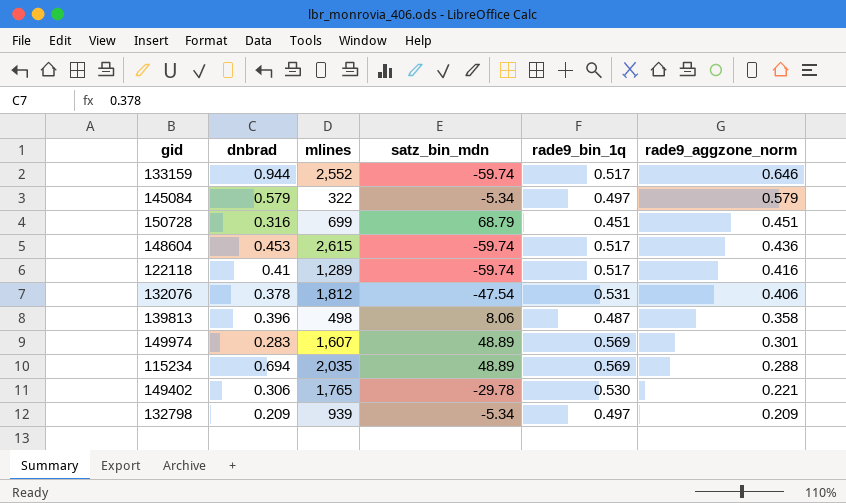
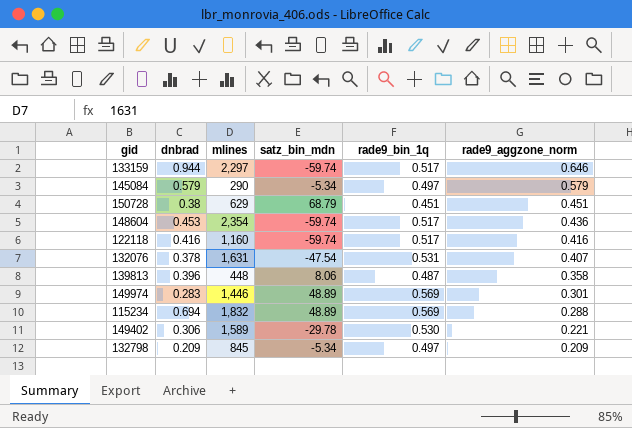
133159 | mlines: 2,552 -> 2,297
145084 | mlines: 322 -> 290
150728 | dnbrad: 0.316 -> 0.38
150728 | mlines: 699 -> 629
148604 | mlines: 2,615 -> 2,354
122118 | dnbrad: 0.41 -> 0.416
122118 | mlines: 1,289 -> 1,160
132076 | mlines: 1,812 -> 1,631
132076 | rade9_aggzone_norm: 0.406 -> 0.407
139813 | mlines: 498 -> 448
149974 | mlines: 1,607 -> 1,446
115234 | mlines: 2,035 -> 1,832
149402 | mlines: 1,765 -> 1,589
132798 | mlines: 939 -> 845

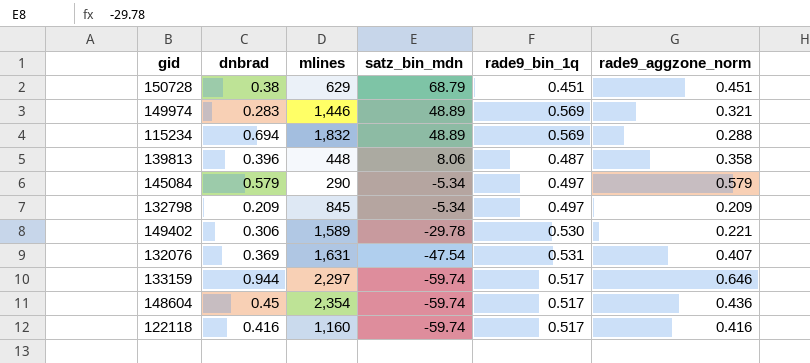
row order: rade9_aggzone_norm descending -> satz_bin_mdn descending
149974 | rade9_aggzone_norm: 0.301 -> 0.321
132076 | dnbrad: 0.378 -> 0.369
148604 | dnbrad: 0.453 -> 0.45

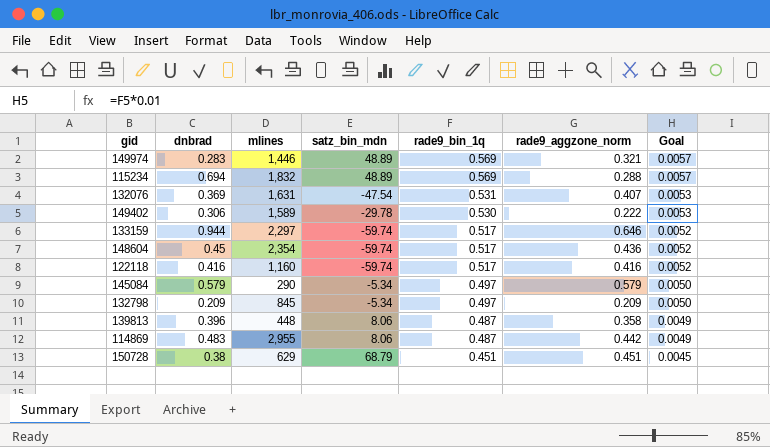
row order: satz_bin_mdn descending -> rade9_bin_1q descending
column Goal | formula: none -> [rade9_bin_1q] * 0.01
149402 | rade9_aggzone_norm: 0.221 -> 0.222
row 114869: none -> 0.483 | 2,955 | 8.06 | 0.487 | 0.442 | 0.0049

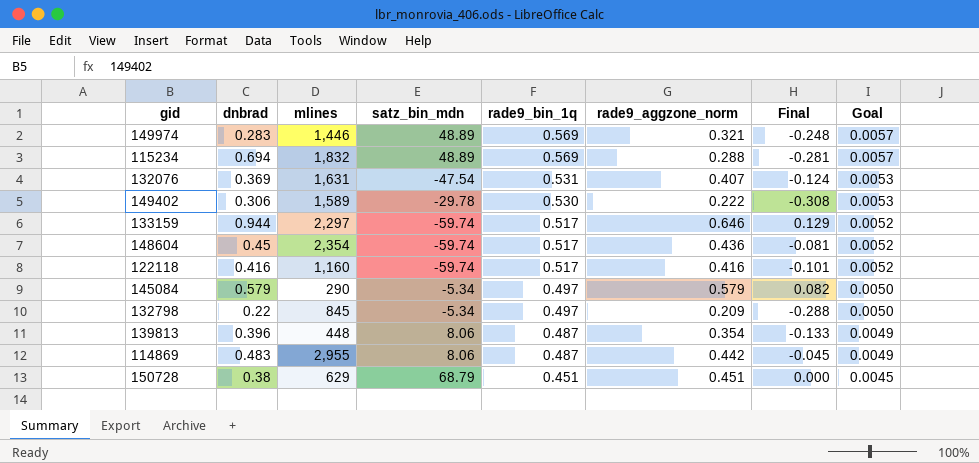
column Final | formula: none -> [rade9_aggzone_norm] - [rade9_bin_1q]
132798 | dnbrad: 0.209 -> 0.22
139813 | rade9_aggzone_norm: 0.358 -> 0.354

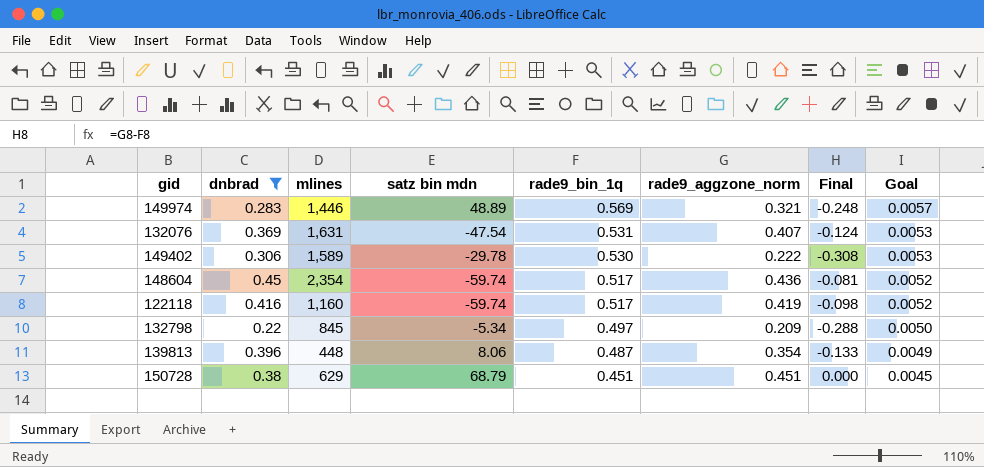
filter: none -> dnbrad <= 0.45
column name: satz_bin_mdn -> satz bin mdn
122118 | rade9_aggzone_norm: 0.416 -> 0.419
122118 | Final: -0.101 -> -0.098

